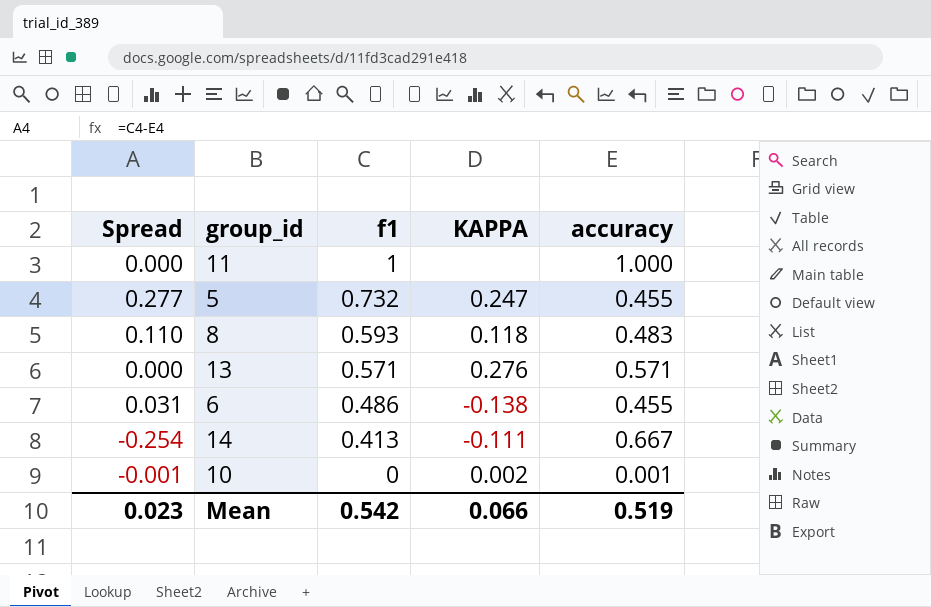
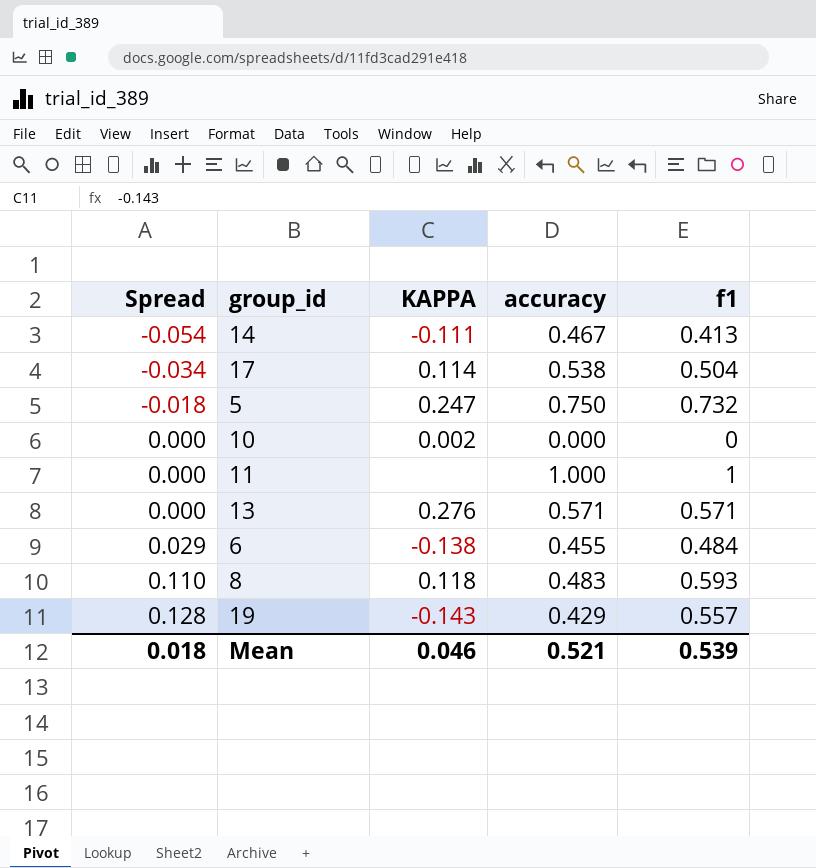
row order: f1 descending -> Spread ascending
column f1 | position: 3 -> 5
14 | Spread: -0.254 -> -0.054
14 | accuracy: 0.667 -> 0.467
row 17: none -> -0.034 | 0.114 | 0.538 | 0.504
5 | Spread: 0.277 -> -0.018
5 | accuracy: 0.455 -> 0.750
10 | Spread: -0.001 -> 0.000
10 | accuracy: 0.001 -> 0.000
6 | Spread: 0.031 -> 0.029
6 | f1: 0.486 -> 0.484
row 19: none -> 0.128 | -0.143 | 0.429 | 0.557
Mean | Spread: 0.023 -> 0.018
Mean | KAPPA: 0.066 -> 0.046
Mean | accuracy: 0.519 -> 0.521
Mean | f1: 0.542 -> 0.539

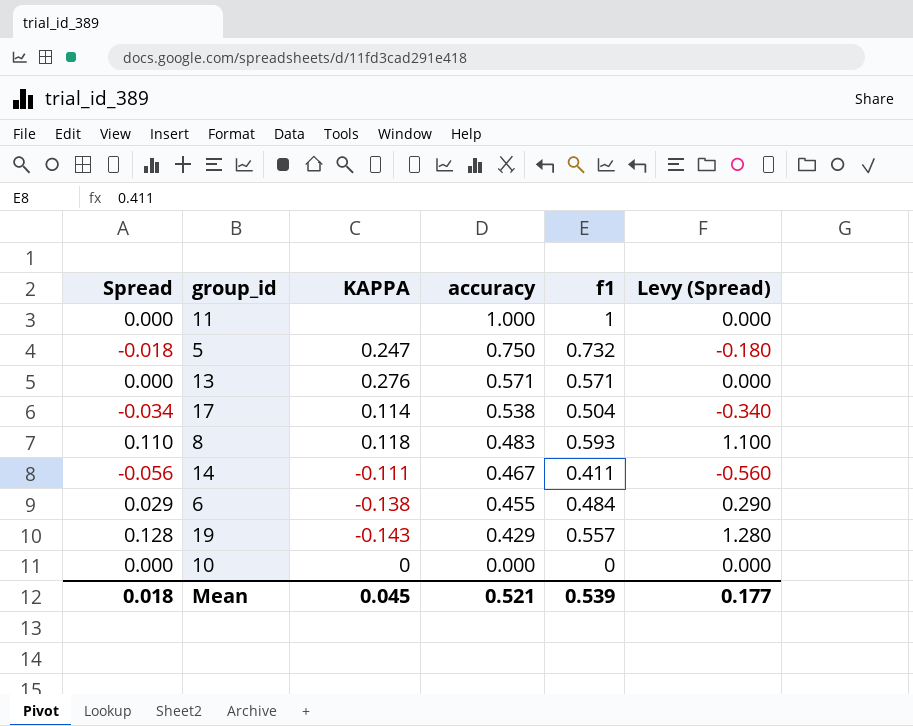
row order: Spread ascending -> accuracy descending
column Levy (Spread) | formula: none -> [Spread] * 10
14 | Spread: -0.054 -> -0.056
14 | f1: 0.413 -> 0.411
10 | KAPPA: 0.002 -> 0
Mean | KAPPA: 0.046 -> 0.045

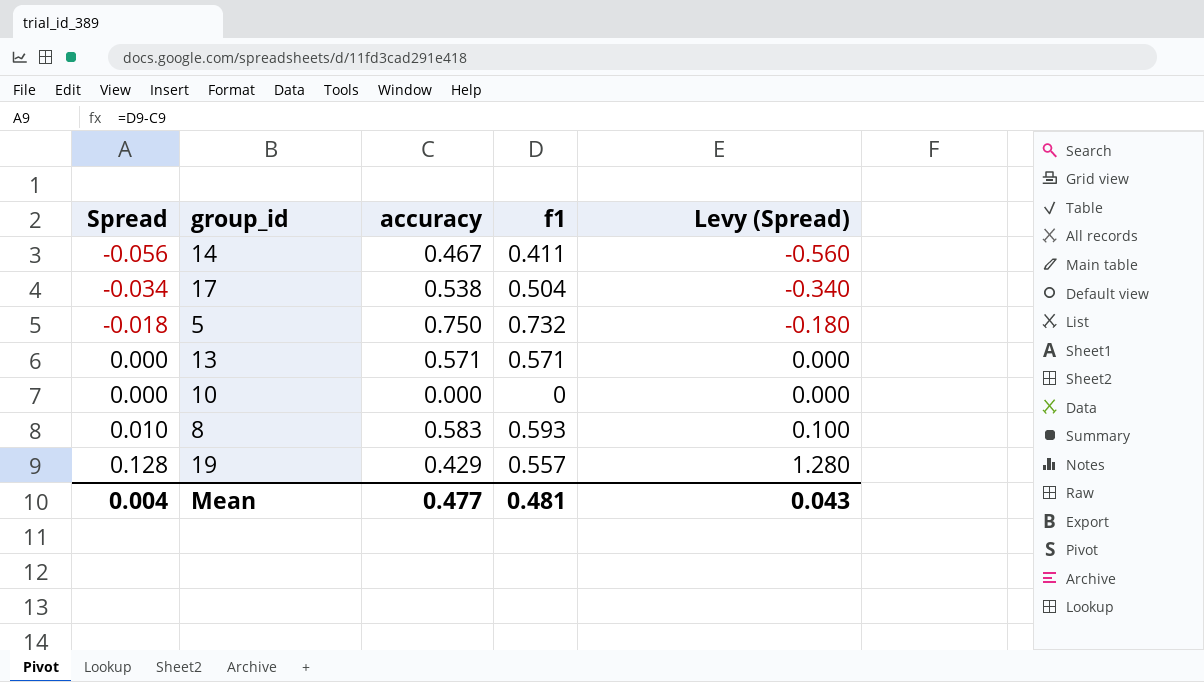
row order: accuracy descending -> Spread ascending
column KAPPA | position: 3 -> none
row 11: 0.000 | none | 1.000 | 1 | 0.000 -> none
row 6: 0.029 | -0.138 | 0.455 | 0.484 | 0.290 -> none
8 | Spread: 0.110 -> 0.010
8 | accuracy: 0.483 -> 0.583
8 | Levy (Spread): 1.100 -> 0.100
Mean | Spread: 0.018 -> 0.004
Mean | accuracy: 0.521 -> 0.477
Mean | f1: 0.539 -> 0.481
Mean | Levy (Spread): 0.177 -> 0.043

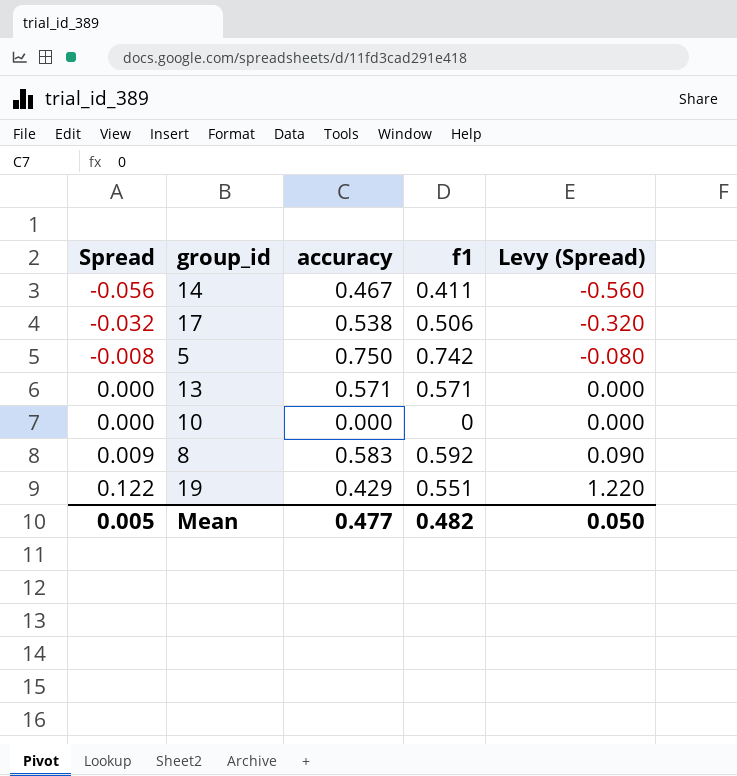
17 | Spread: -0.034 -> -0.032
17 | f1: 0.504 -> 0.506
17 | Levy (Spread): -0.340 -> -0.320
5 | Spread: -0.018 -> -0.008
5 | f1: 0.732 -> 0.742
5 | Levy (Spread): -0.180 -> -0.080
8 | Spread: 0.010 -> 0.009
8 | f1: 0.593 -> 0.592
8 | Levy (Spread): 0.100 -> 0.090
19 | Spread: 0.128 -> 0.122
19 | f1: 0.557 -> 0.551
19 | Levy (Spread): 1.280 -> 1.220
Mean | Spread: 0.004 -> 0.005
Mean | f1: 0.481 -> 0.482
Mean | Levy (Spread): 0.043 -> 0.050

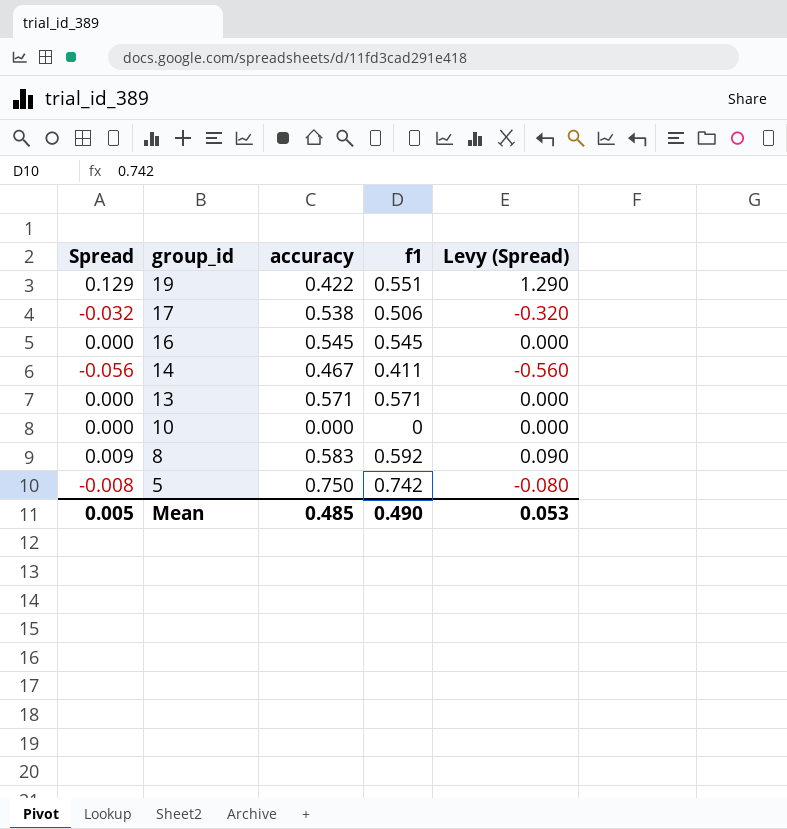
row order: Spread ascending -> group_id descending
19 | Spread: 0.122 -> 0.129
19 | accuracy: 0.429 -> 0.422
19 | Levy (Spread): 1.220 -> 1.290
row 16: none -> 0.000 | 0.545 | 0.545 | 0.000
Mean | accuracy: 0.477 -> 0.485
Mean | f1: 0.482 -> 0.490
Mean | Levy (Spread): 0.050 -> 0.053

